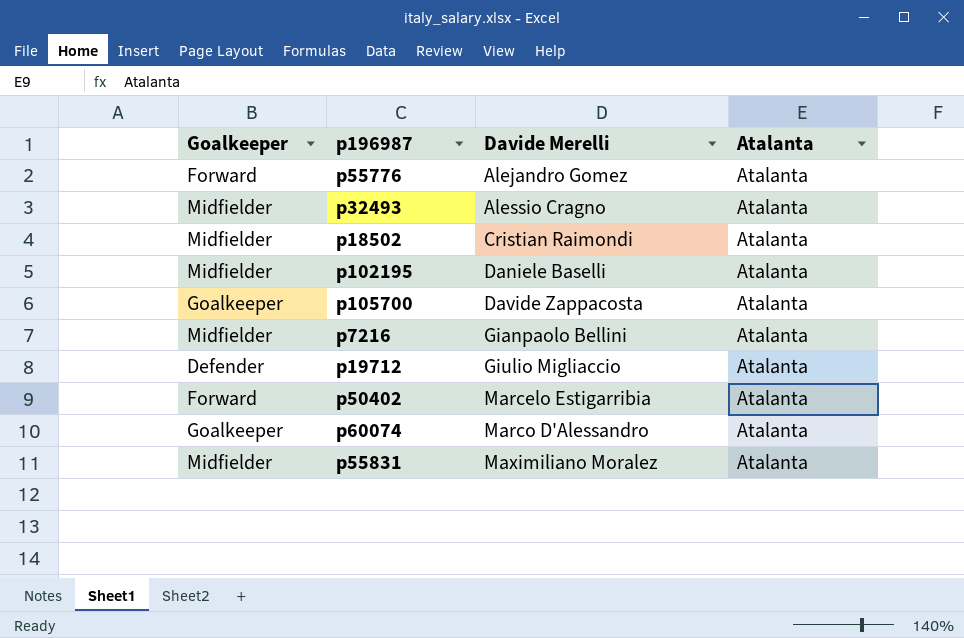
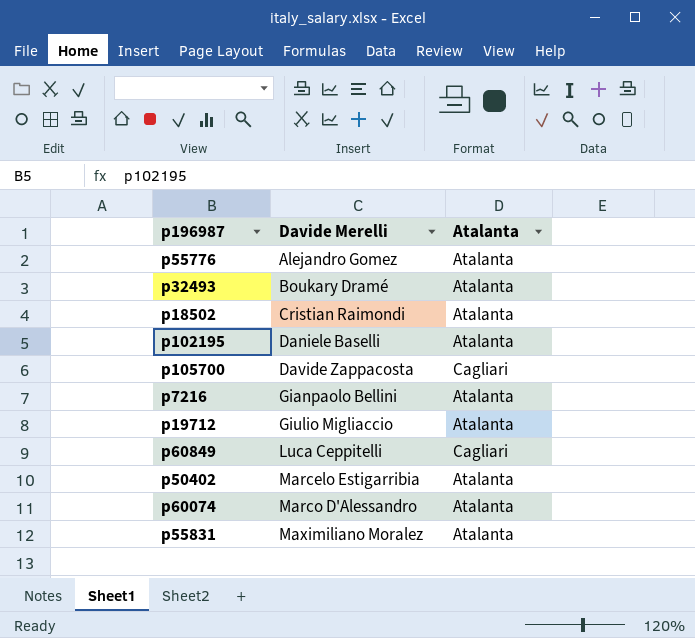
column Goalkeeper | position: 1 -> none
p32493 | Davide Merelli: Alessio Cragno -> Boukary Dramé
p105700 | Atalanta: Atalanta -> Cagliari
row p60849: none -> Luca Ceppitelli | Cagliari

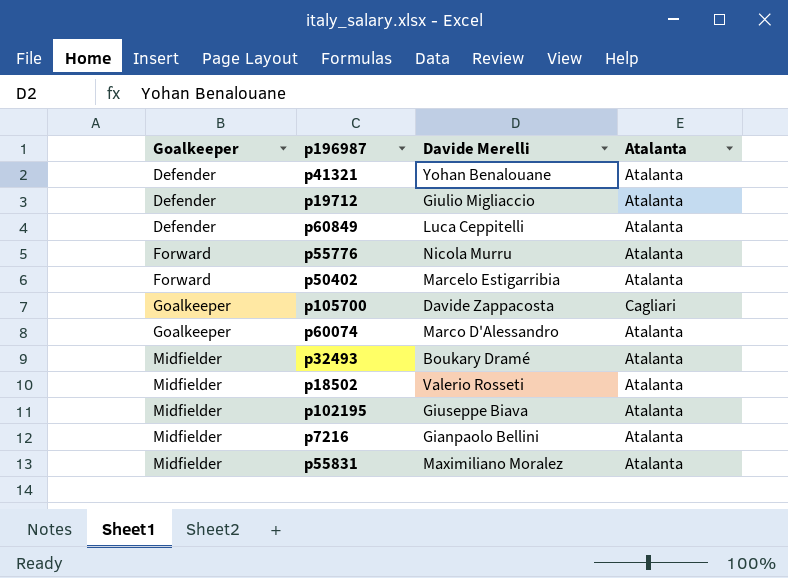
row order: Davide Merelli ascending -> Goalkeeper ascending
column Goalkeeper | position: none -> 1
row p41321: none -> Defender | Yohan Benalouane | Atalanta
p60849 | Atalanta: Cagliari -> Atalanta
p55776 | Davide Merelli: Alejandro Gomez -> Nicola Murru
p18502 | Davide Merelli: Cristian Raimondi -> Valerio Rosseti
p102195 | Davide Merelli: Daniele Baselli -> Giuseppe Biava

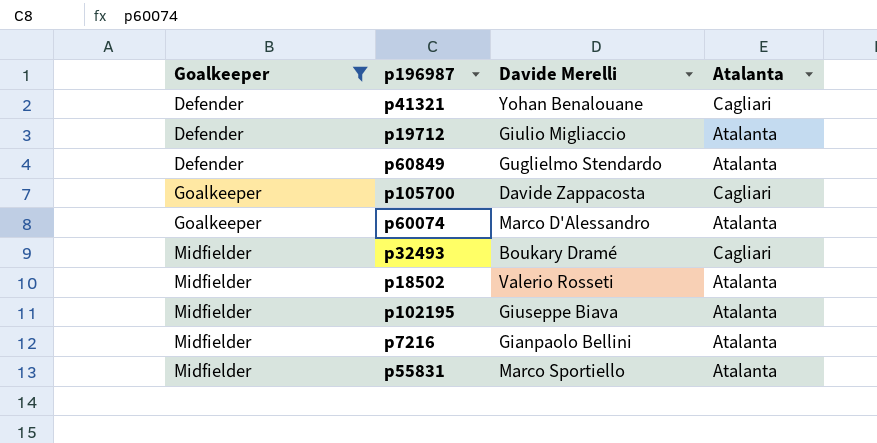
filter: none -> Goalkeeper != Forward
p41321 | Atalanta: Atalanta -> Cagliari
p60849 | Davide Merelli: Luca Ceppitelli -> Guglielmo Stendardo
p32493 | Atalanta: Atalanta -> Cagliari
p55831 | Davide Merelli: Maximiliano Moralez -> Marco Sportiello

